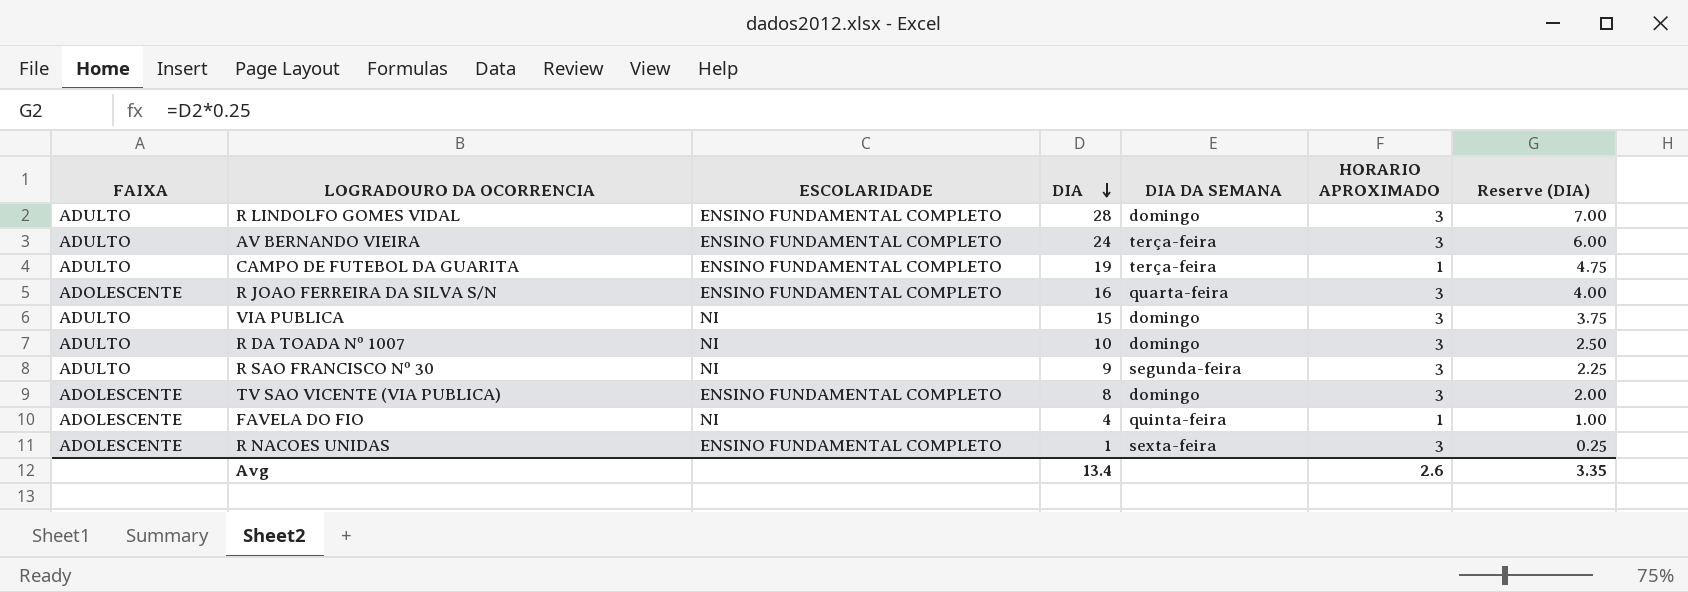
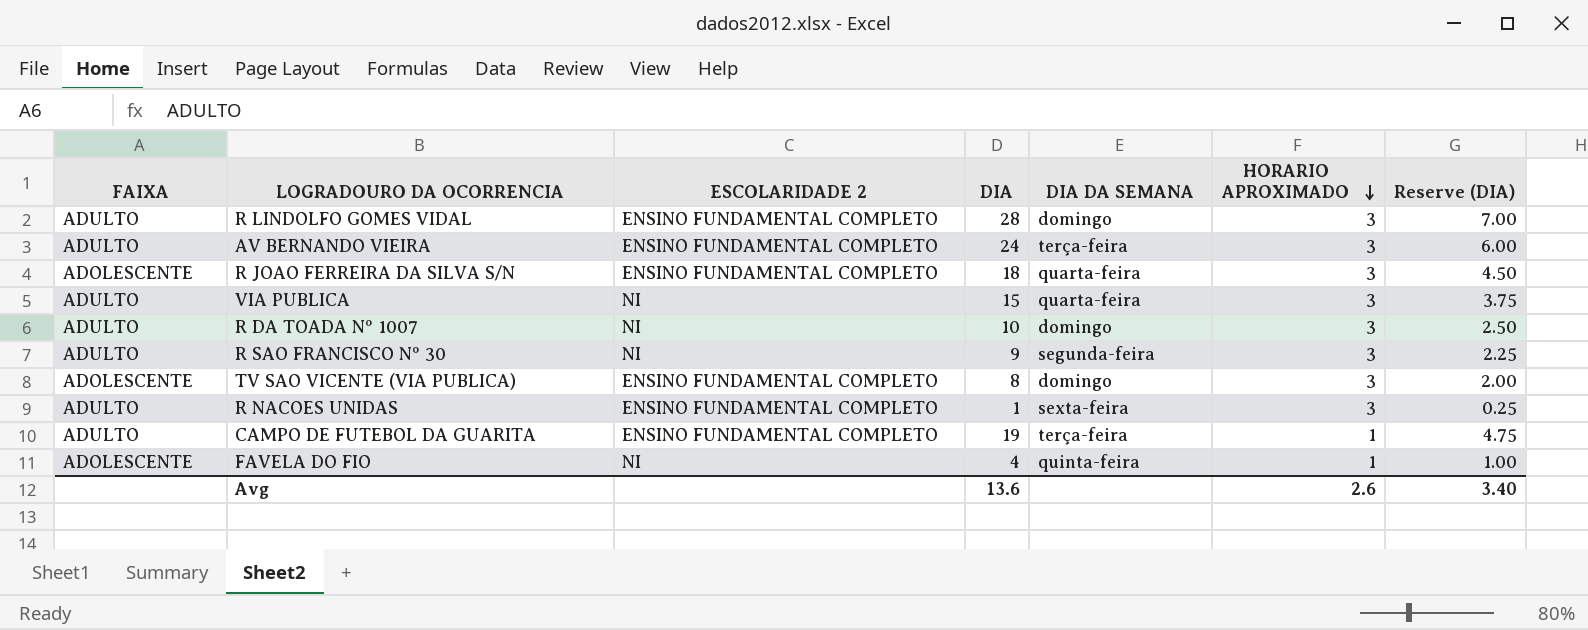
row order: DIA descending -> HORARIO APROXIMADO descending
column name: ESCOLARIDADE -> ESCOLARIDADE 2
R JOAO FERREIRA DA SILVA S/N | DIA: 16 -> 18
R JOAO FERREIRA DA SILVA S/N | Reserve (DIA): 4.00 -> 4.50
VIA PUBLICA | DIA DA SEMANA: domingo -> quarta-feira
R NACOES UNIDAS | FAIXA: ADOLESCENTE -> ADULTO
Avg | DIA: 13.4 -> 13.6
Avg | Reserve (DIA): 3.35 -> 3.40

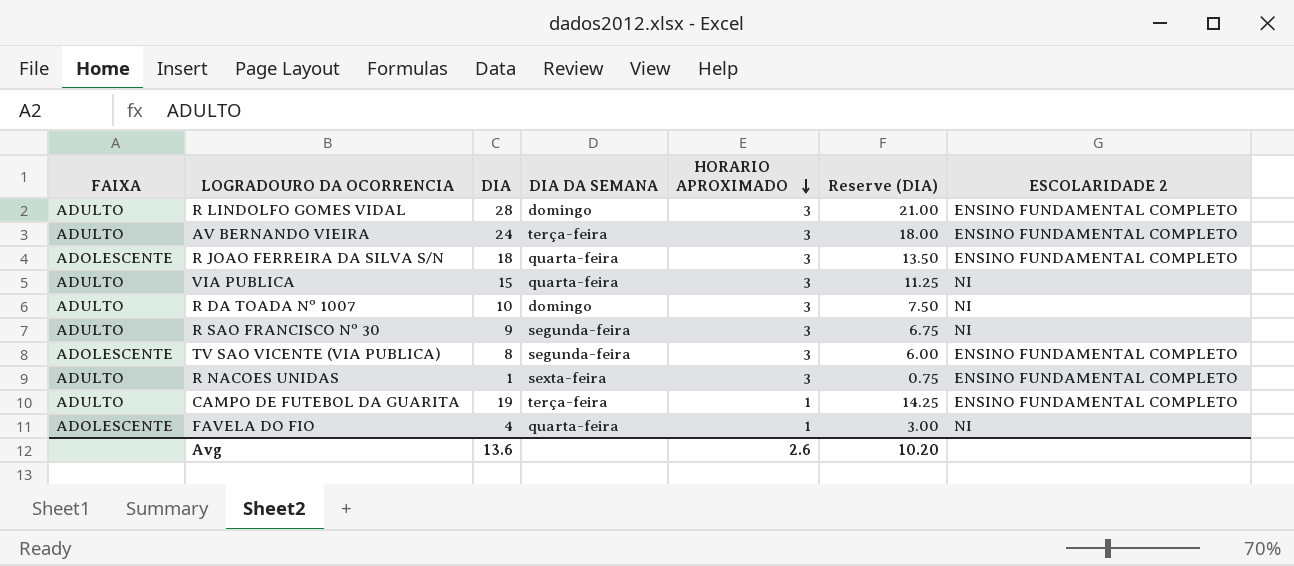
column Reserve (DIA) | formula: [DIA] * 0.25 -> [DIA] * 0.75
column ESCOLARIDADE 2 | position: 3 -> 7
TV SAO VICENTE (VIA PUBLICA) | DIA DA SEMANA: domingo -> segunda-feira
FAVELA DO FIO | DIA DA SEMANA: quinta-feira -> quarta-feira
Avg | Reserve (DIA): 3.40 -> 10.20

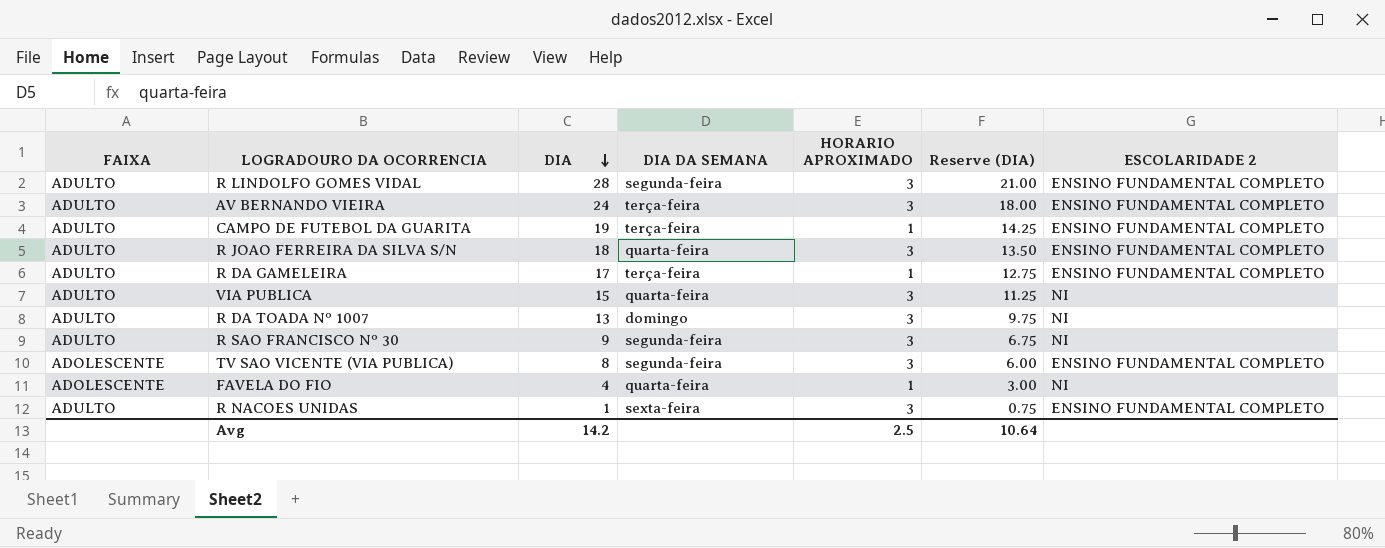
row order: HORARIO APROXIMADO descending -> DIA descending
R LINDOLFO GOMES VIDAL | DIA DA SEMANA: domingo -> segunda-feira
R JOAO FERREIRA DA SILVA S/N | FAIXA: ADOLESCENTE -> ADULTO
row R DA GAMELEIRA: none -> ADULTO | 17 | terça-feira | 1 | 12.75 | ENSINO FUNDAMENTAL COMPLETO
R DA TOADA Nº 1007 | DIA: 10 -> 13
R DA TOADA Nº 1007 | Reserve (DIA): 7.50 -> 9.75
Avg | DIA: 13.6 -> 14.2
Avg | HORARIO APROXIMADO: 2.6 -> 2.5
Avg | Reserve (DIA): 10.20 -> 10.64

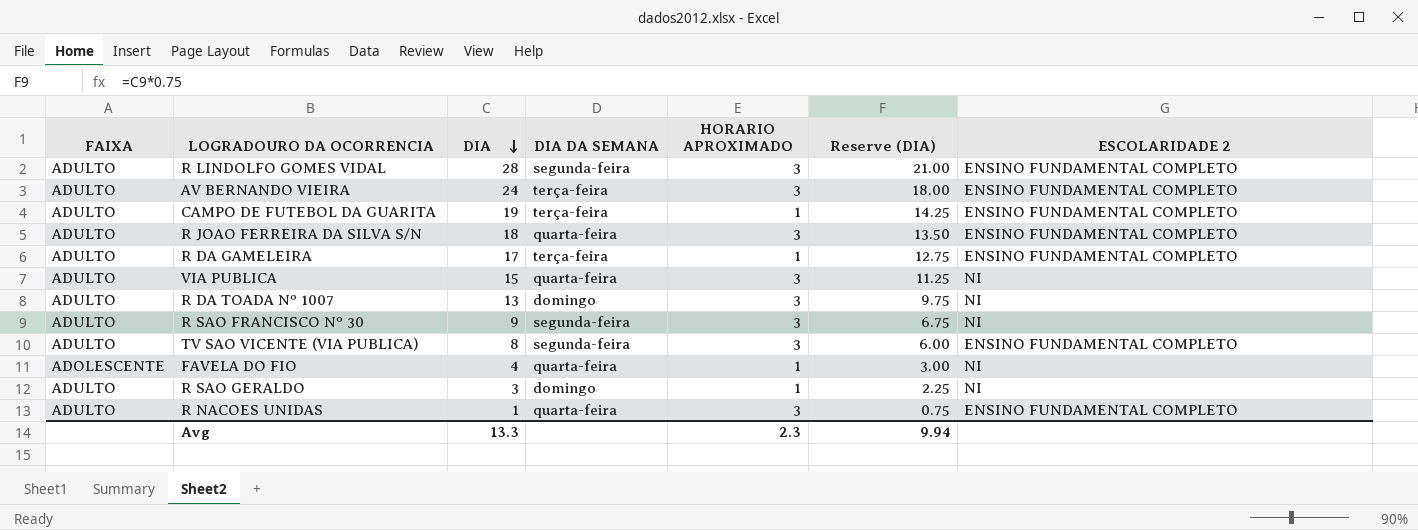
TV SAO VICENTE (VIA PUBLICA) | FAIXA: ADOLESCENTE -> ADULTO
row R SAO GERALDO: none -> ADULTO | 3 | domingo | 1 | 2.25 | NI
R NACOES UNIDAS | DIA DA SEMANA: sexta-feira -> quarta-feira
Avg | DIA: 14.2 -> 13.3
Avg | HORARIO APROXIMADO: 2.5 -> 2.3
Avg | Reserve (DIA): 10.64 -> 9.94

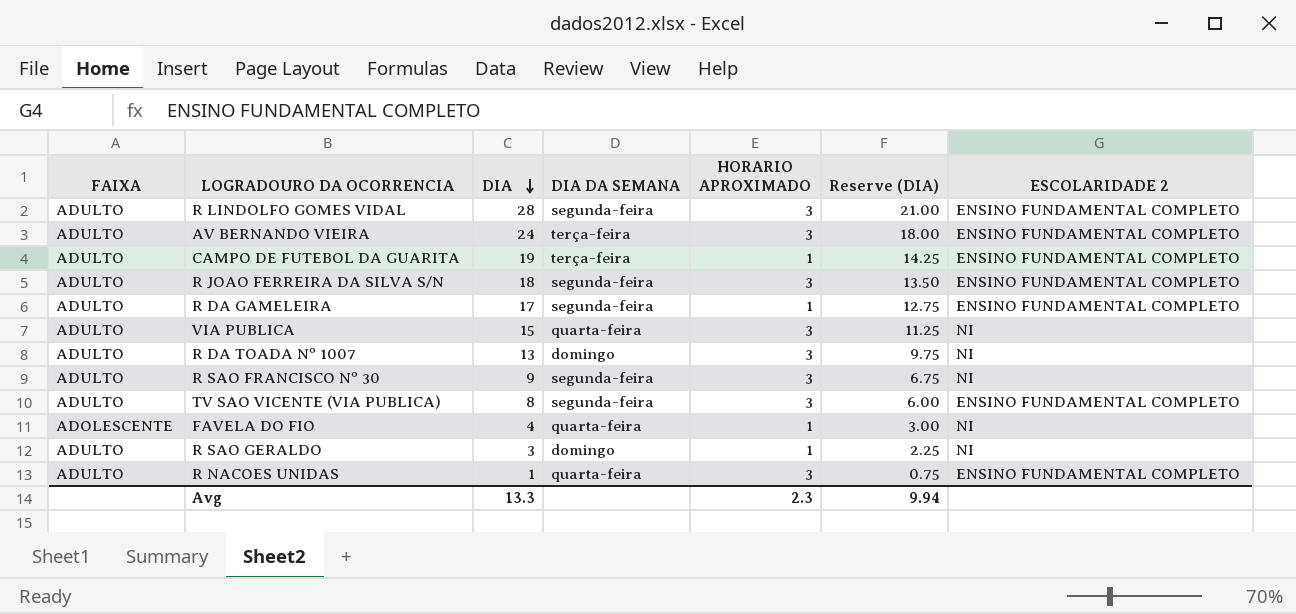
R JOAO FERREIRA DA SILVA S/N | DIA DA SEMANA: quarta-feira -> segunda-feira
R DA GAMELEIRA | DIA DA SEMANA: terça-feira -> segunda-feira

